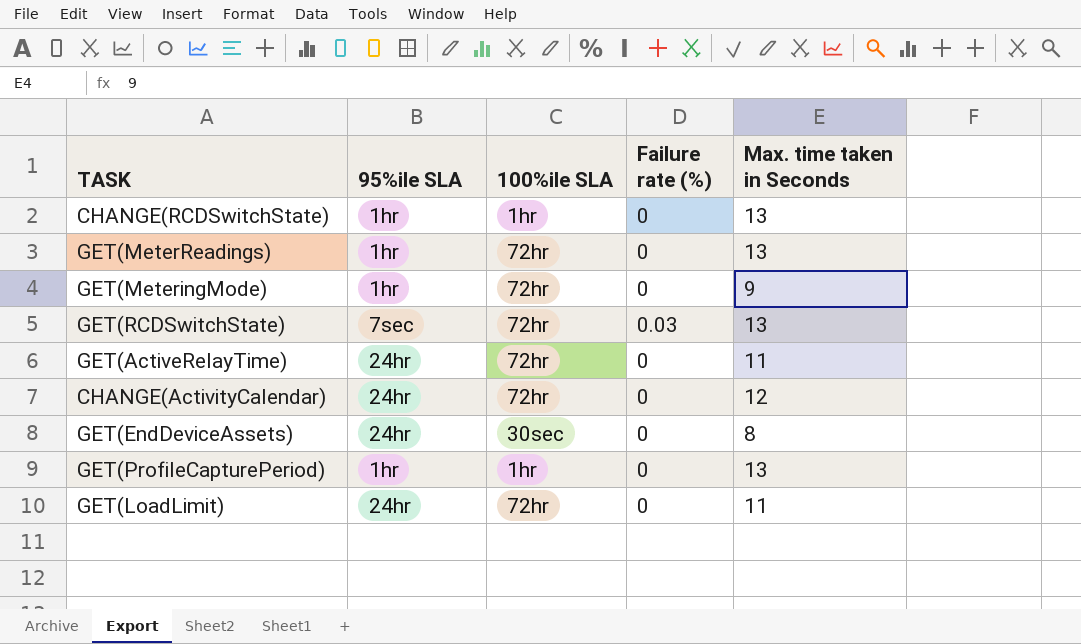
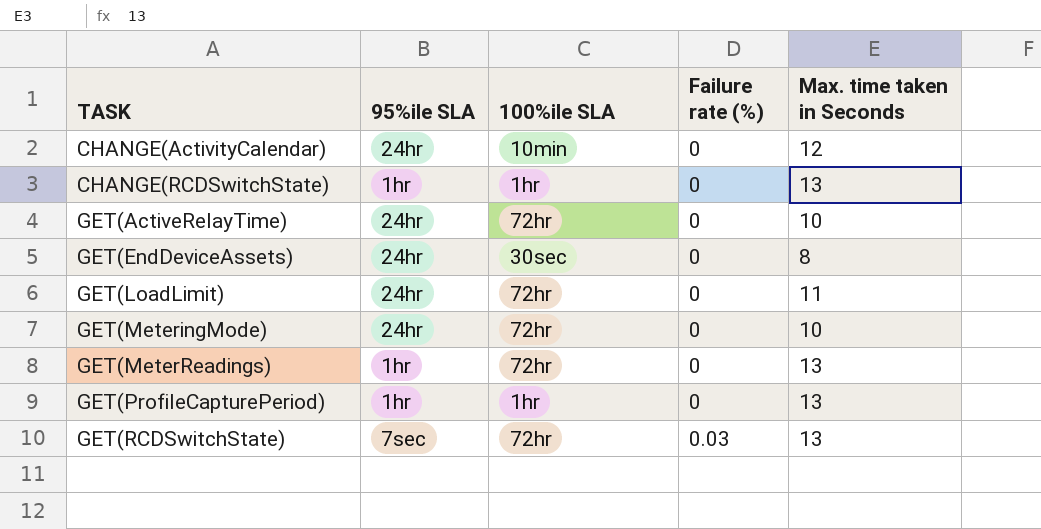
row order: none -> TASK ascending
CHANGE(ActivityCalendar) | 100%ile SLA: 72hr -> 10min
GET(ActiveRelayTime) | Max. time taken in Seconds: 11 -> 10
GET(MeteringMode) | 95%ile SLA: 1hr -> 24hr
GET(MeteringMode) | Max. time taken in Seconds: 9 -> 10

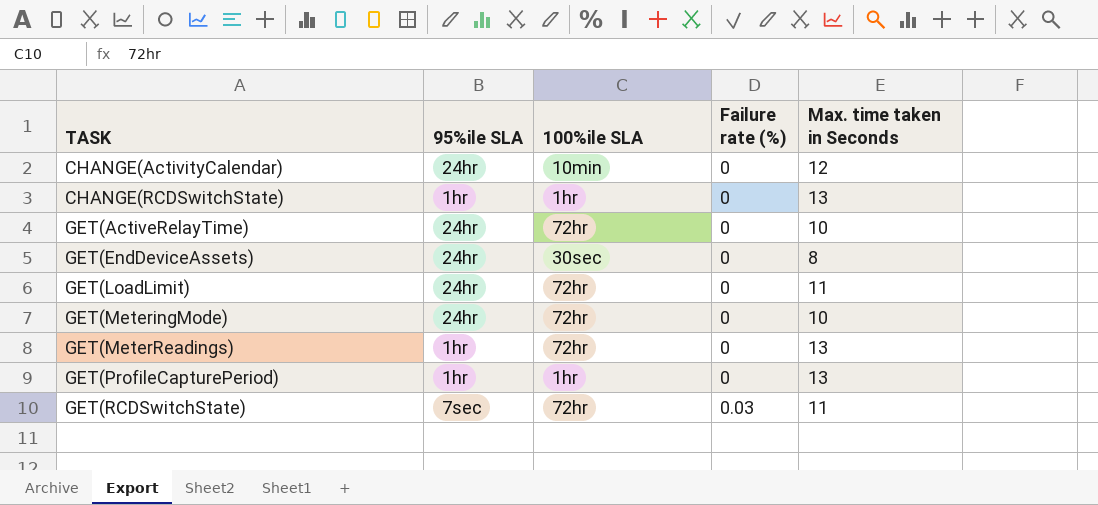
GET(RCDSwitchState) | Max. time taken in Seconds: 13 -> 11

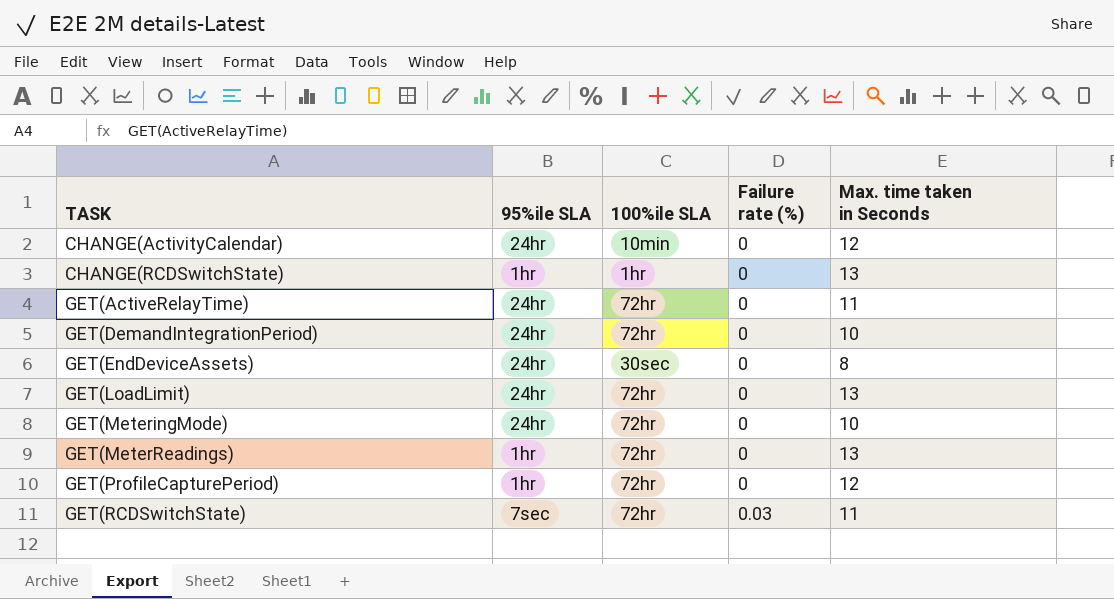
GET(ActiveRelayTime) | Max. time taken in Seconds: 10 -> 11
row GET(DemandIntegrationPeriod): none -> 24hr | 72hr | 0 | 10
GET(LoadLimit) | Max. time taken in Seconds: 11 -> 13
GET(ProfileCapturePeriod) | 100%ile SLA: 1hr -> 72hr
GET(ProfileCapturePeriod) | Max. time taken in Seconds: 13 -> 12

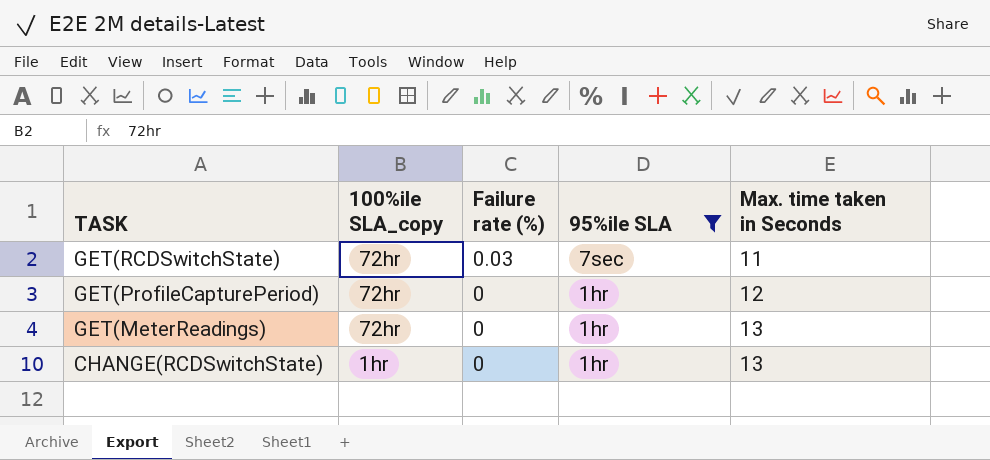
filter: none -> 95%ile SLA != 24hr
row order: TASK ascending -> TASK descending
column name: 100%ile SLA -> 100%ile SLA_copy
column 95%ile SLA | position: 2 -> 4

